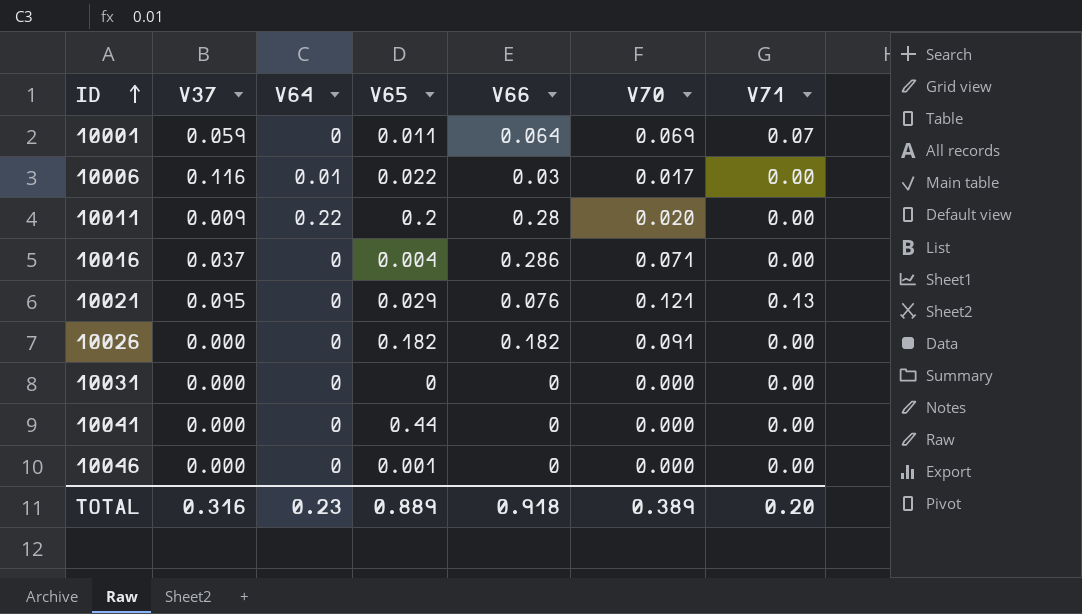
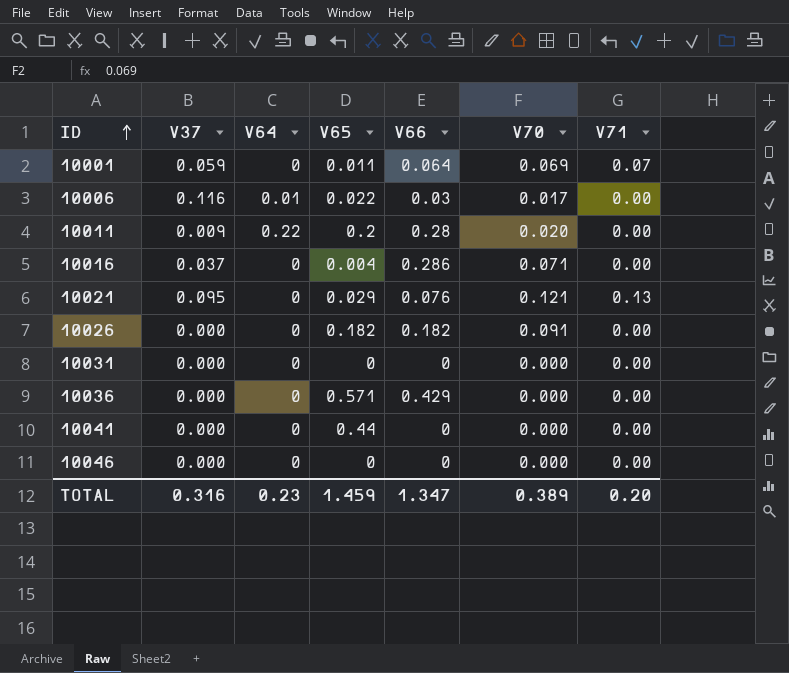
row 10036: none -> 0.000 | 0 | 0.571 | 0.429 | 0.000 | 0.00
10046 | V65: 0.001 -> 0
TOTAL | V65: 0.889 -> 1.459
TOTAL | V66: 0.918 -> 1.347

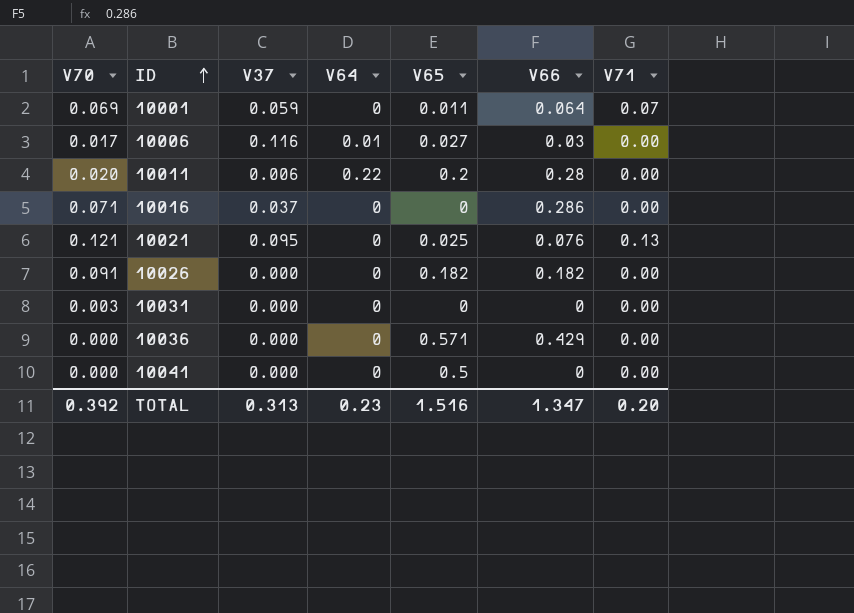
column V70 | position: 6 -> 1
row 10046: 0.000 | 0 | 0 | 0 | 0.000 | 0.00 -> none
10006 | V65: 0.022 -> 0.027
10011 | V37: 0.009 -> 0.006
10016 | V65: 0.004 -> 0
10021 | V65: 0.029 -> 0.025
10031 | V70: 0.000 -> 0.003
10041 | V65: 0.44 -> 0.5
TOTAL | V70: 0.389 -> 0.392
TOTAL | V37: 0.316 -> 0.313
TOTAL | V65: 1.459 -> 1.516

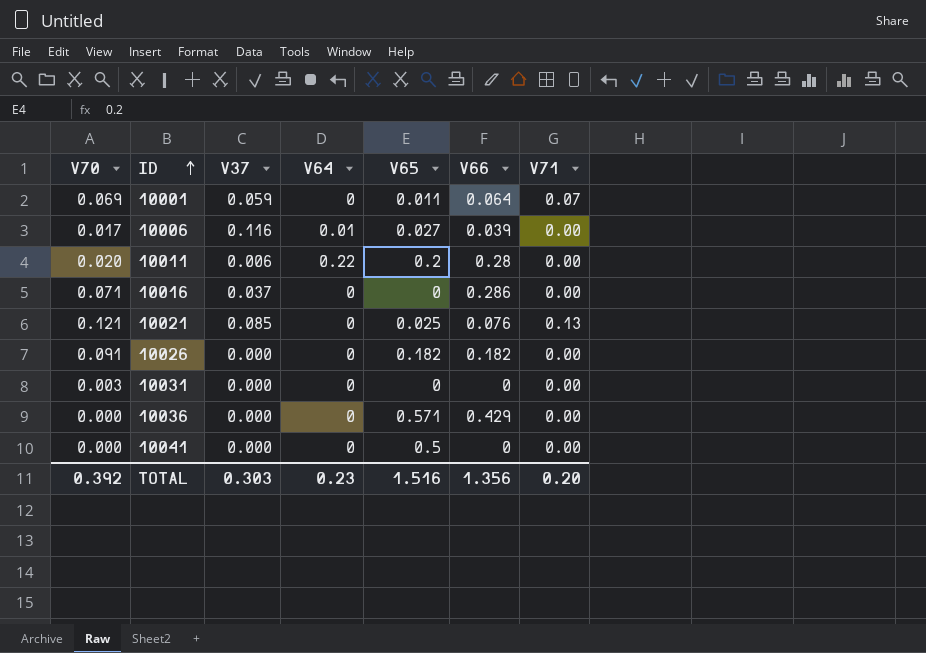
10006 | V66: 0.03 -> 0.039
10021 | V37: 0.095 -> 0.085
TOTAL | V37: 0.313 -> 0.303
TOTAL | V66: 1.347 -> 1.356

